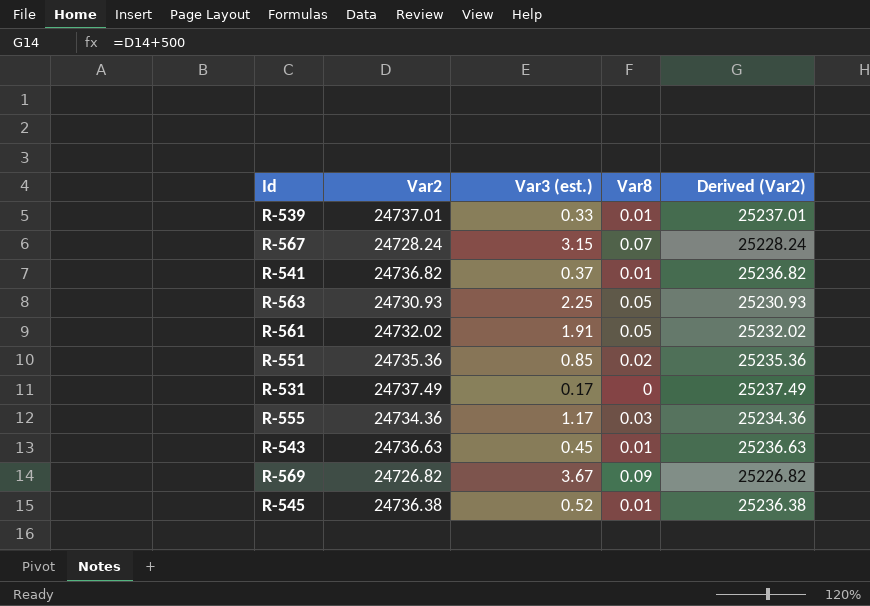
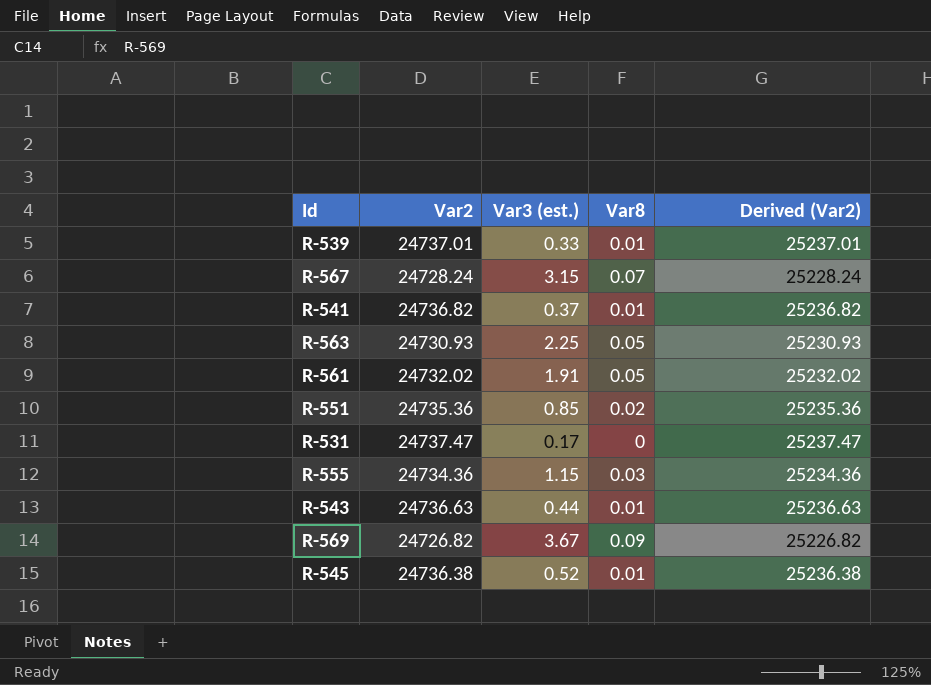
R-531 | Var2: 24737.49 -> 24737.47
R-531 | Derived (Var2): 25237.49 -> 25237.47
R-555 | Var3 (est.): 1.17 -> 1.15
R-543 | Var3 (est.): 0.45 -> 0.44

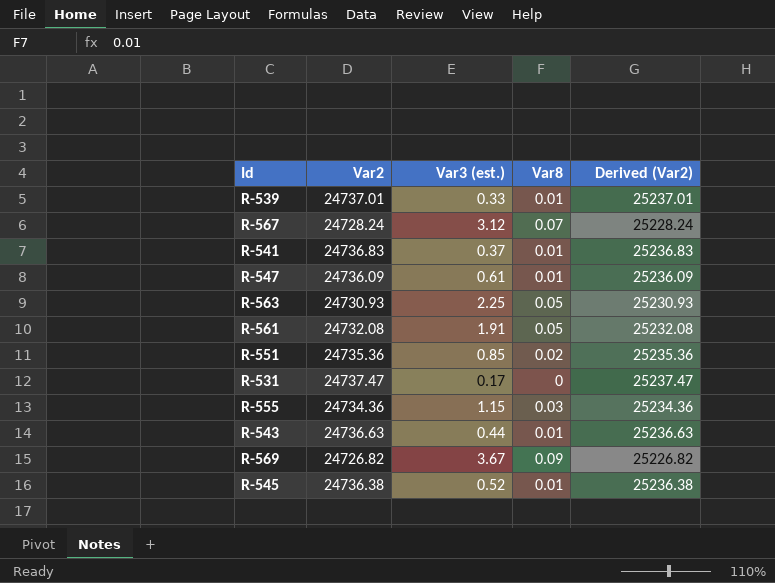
R-567 | Var3 (est.): 3.15 -> 3.12
R-541 | Var2: 24736.82 -> 24736.83
R-541 | Derived (Var2): 25236.82 -> 25236.83
row R-547: none -> 24736.09 | 0.61 | 0.01 | 25236.09
R-561 | Var2: 24732.02 -> 24732.08
R-561 | Derived (Var2): 25232.02 -> 25232.08

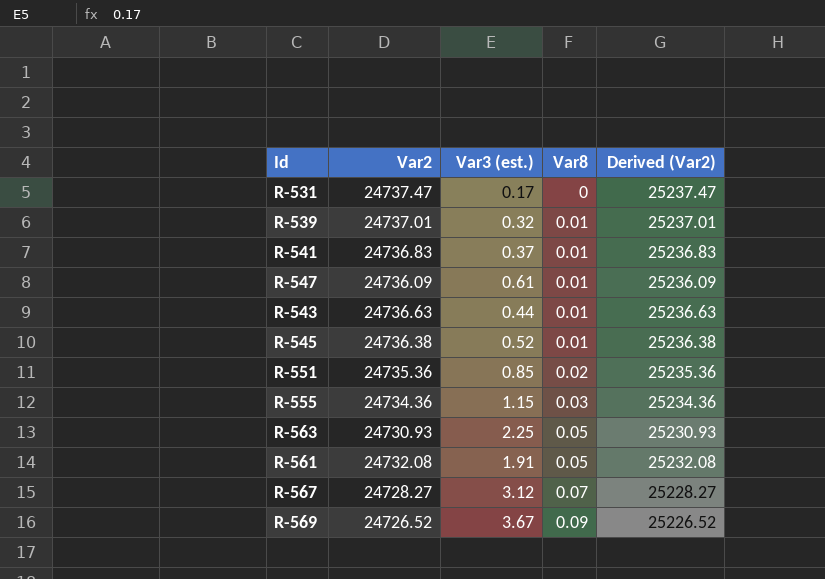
row order: none -> Var8 ascending
R-539 | Var3 (est.): 0.33 -> 0.32
R-567 | Var2: 24728.24 -> 24728.27
R-567 | Derived (Var2): 25228.24 -> 25228.27
R-569 | Var2: 24726.82 -> 24726.52
R-569 | Derived (Var2): 25226.82 -> 25226.52

